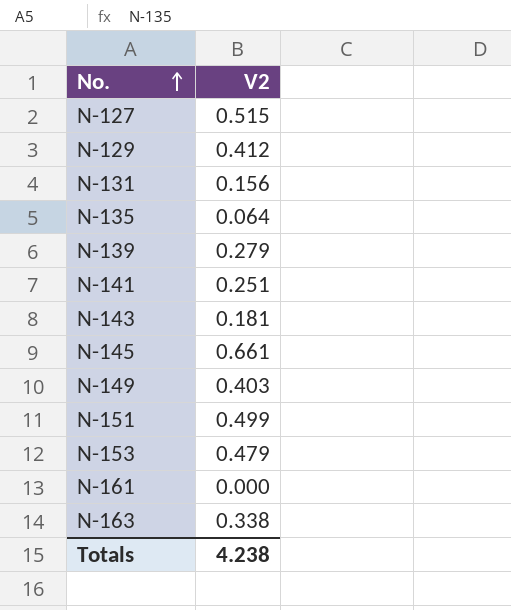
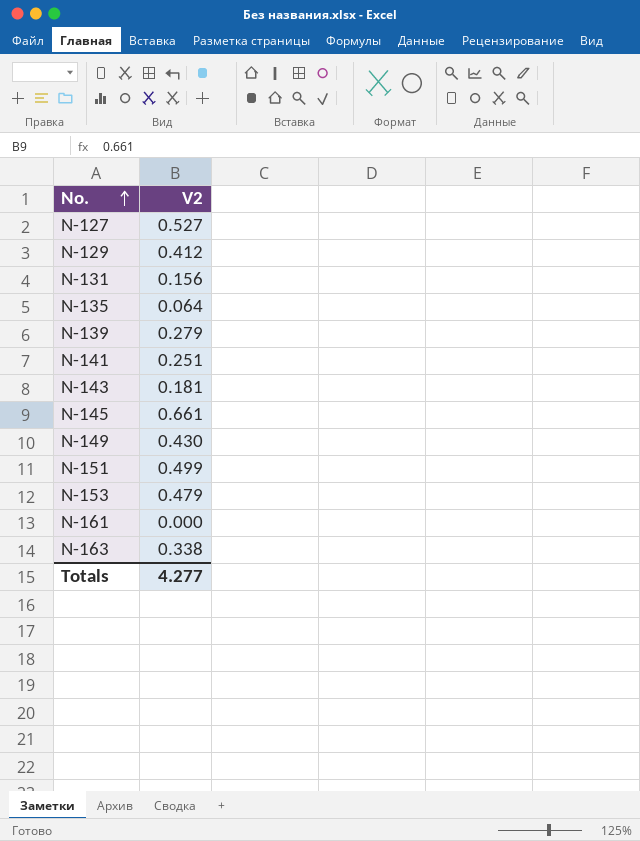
N-127 | V2: 0.515 -> 0.527
N-149 | V2: 0.403 -> 0.430
Totals | V2: 4.238 -> 4.277

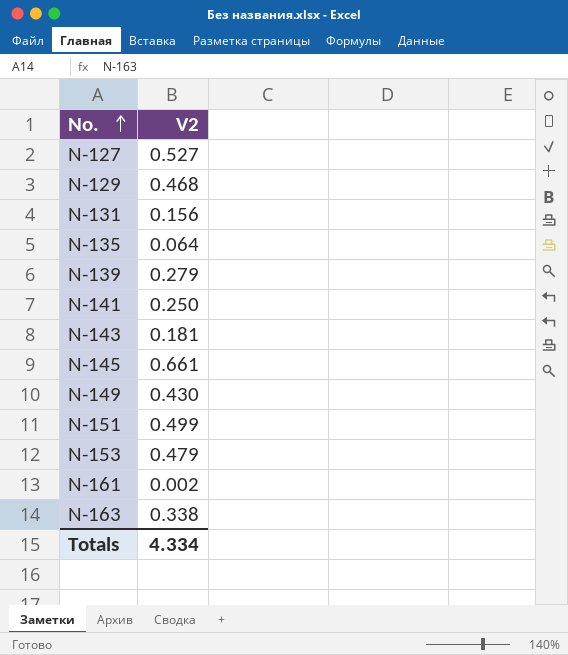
N-129 | V2: 0.412 -> 0.468
N-141 | V2: 0.251 -> 0.250
N-161 | V2: 0.000 -> 0.002
Totals | V2: 4.277 -> 4.334

